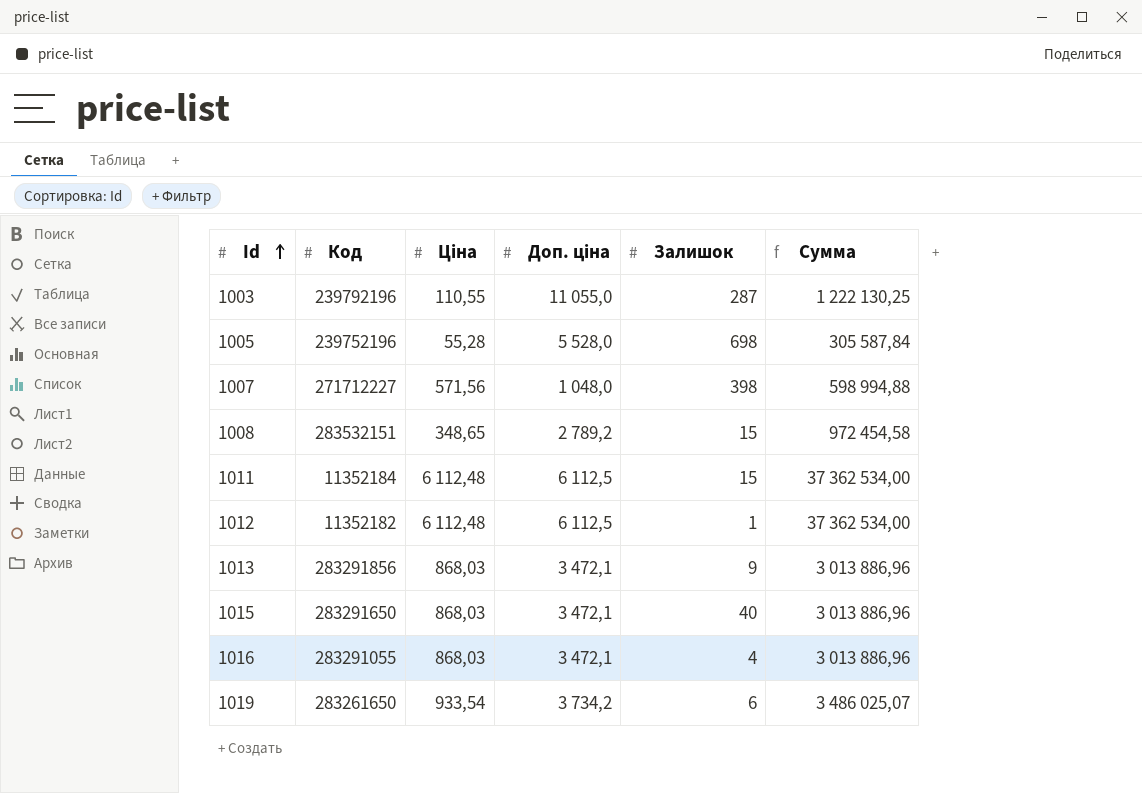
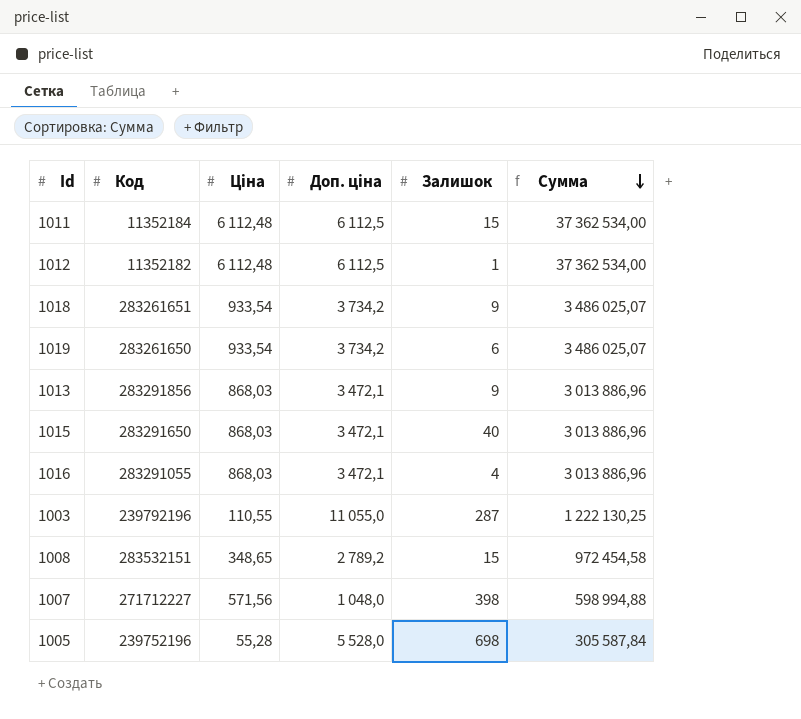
row order: Id ascending -> Сумма descending
row 1018: none -> 283261651 | 933,54 | 3 734,2 | 9 | 3 486 025,07

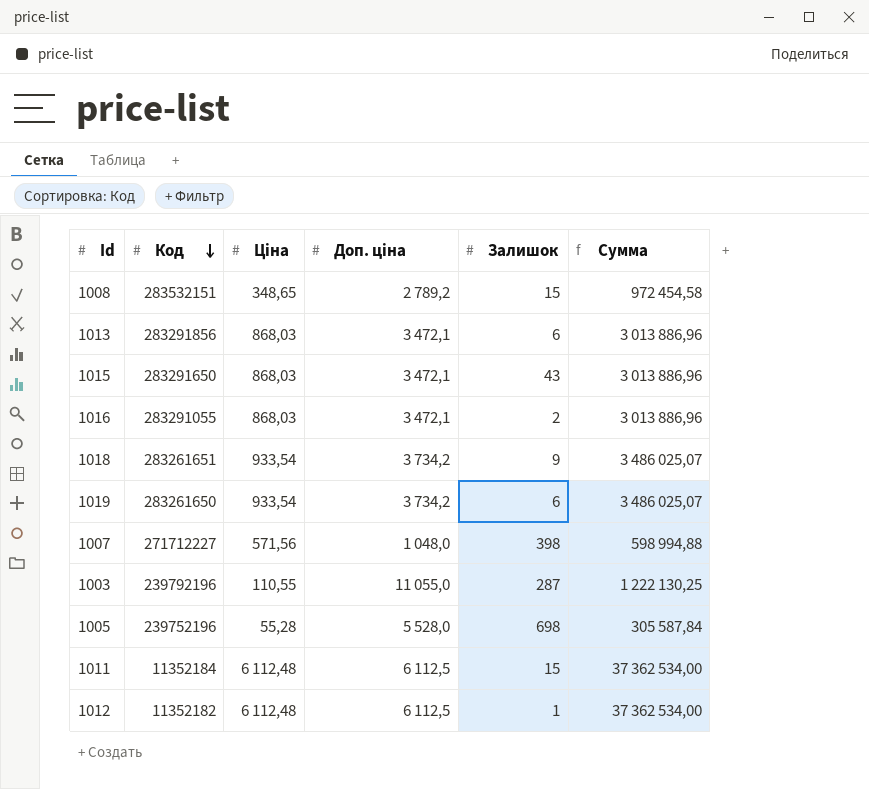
row order: Сумма descending -> Код descending
1013 | Залишок: 9 -> 6
1015 | Залишок: 40 -> 43
1016 | Залишок: 4 -> 2

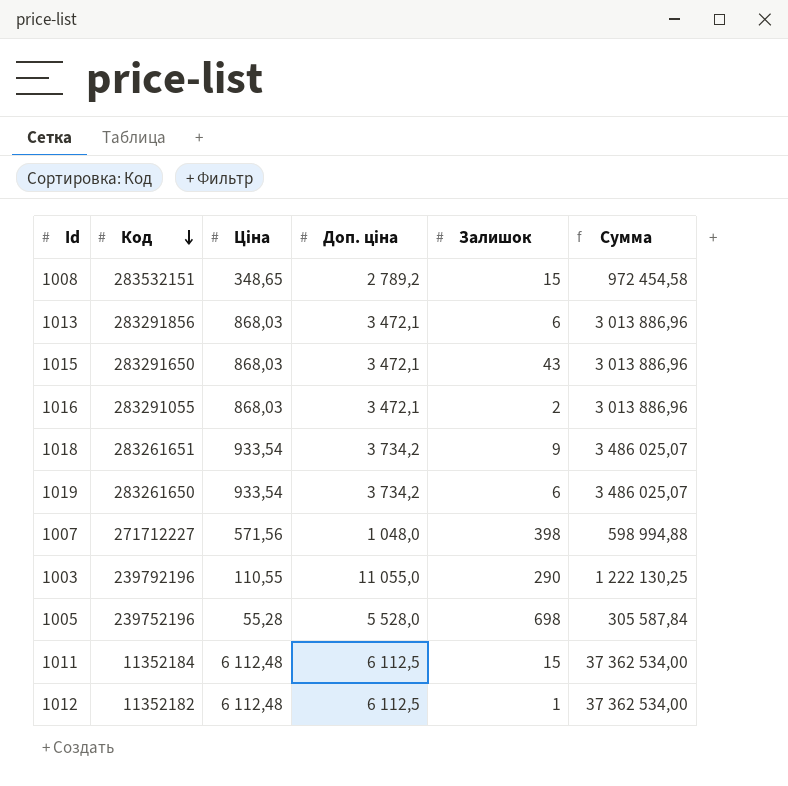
1003 | Залишок: 287 -> 290

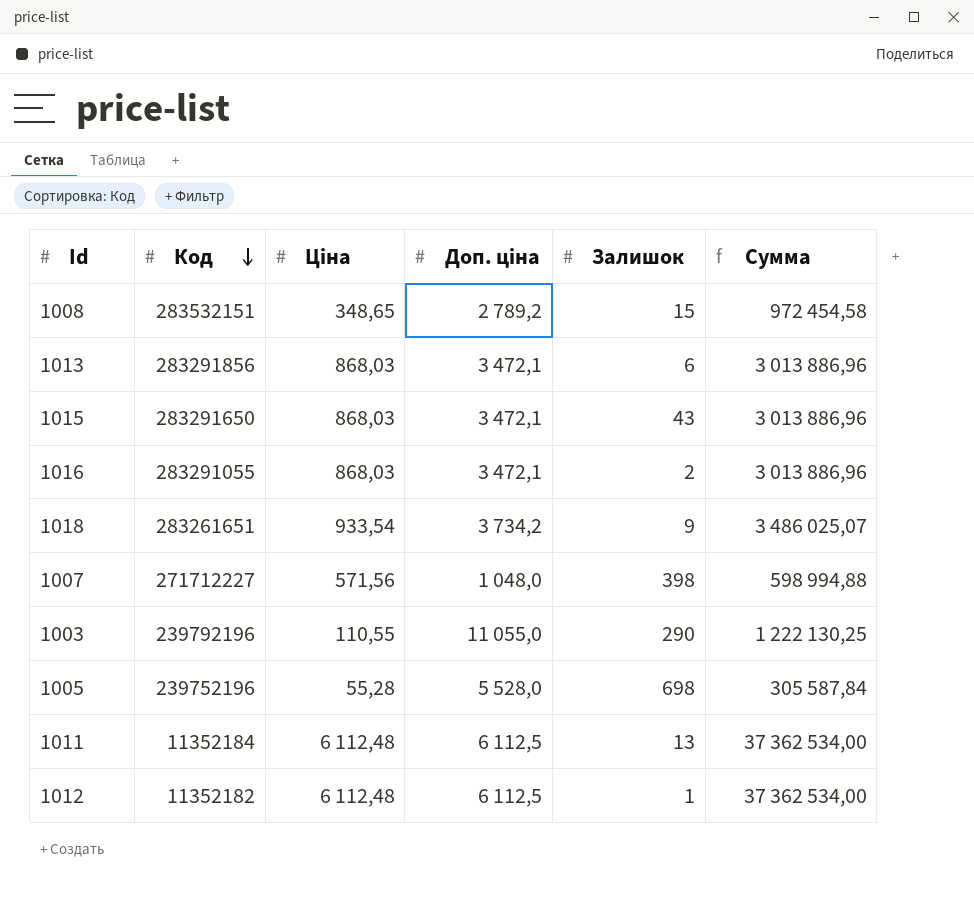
row 1019: 283261650 | 933,54 | 3 734,2 | 6 | 3 486 025,07 -> none
1011 | Залишок: 15 -> 13

